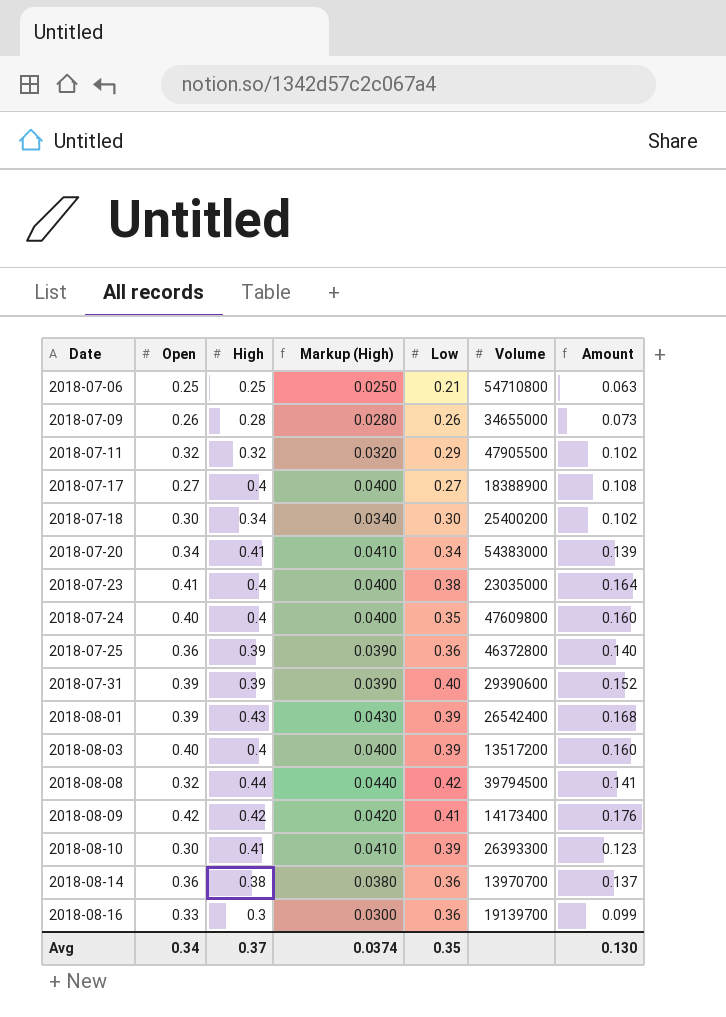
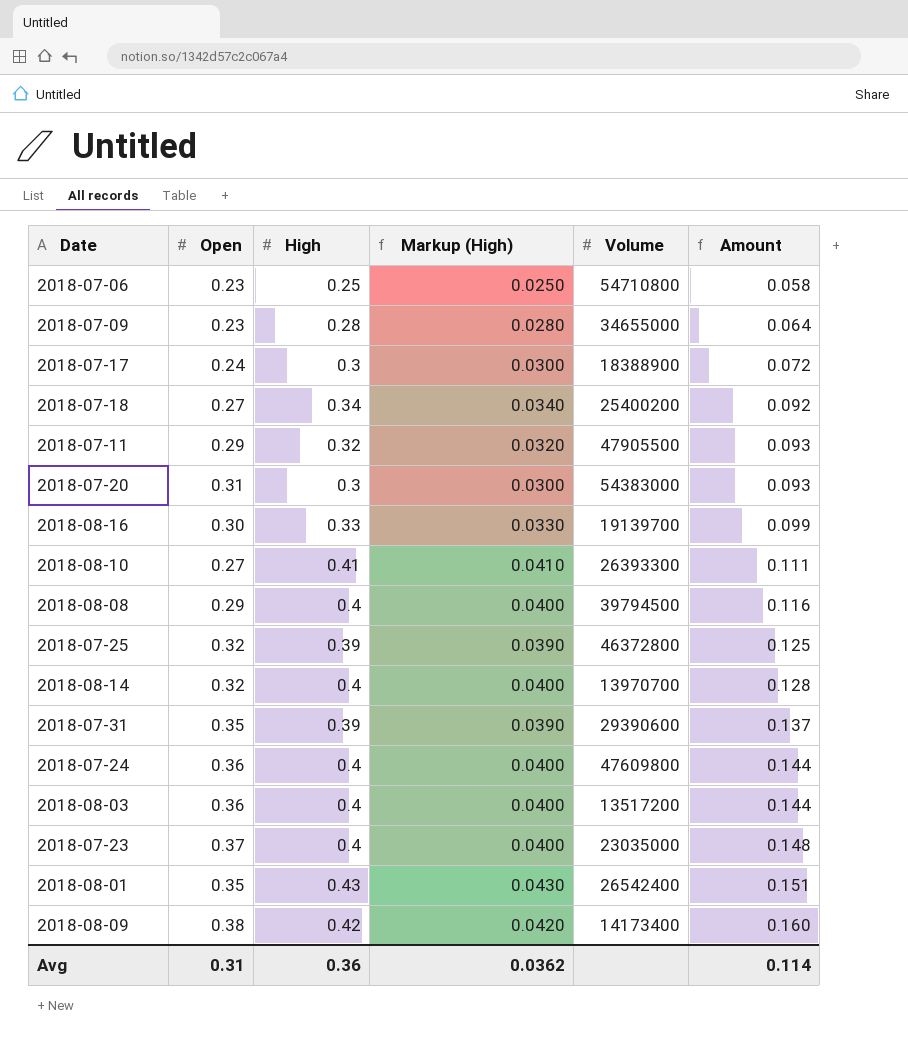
row order: Date ascending -> Amount ascending
column Low | position: 5 -> none
2018-07-06 | Open: 0.25 -> 0.23
2018-07-06 | Amount: 0.063 -> 0.058
2018-07-09 | Open: 0.26 -> 0.23
2018-07-09 | Amount: 0.073 -> 0.064
2018-07-17 | Open: 0.27 -> 0.24
2018-07-17 | High: 0.4 -> 0.3
2018-07-17 | Markup (High): 0.0400 -> 0.0300
2018-07-17 | Amount: 0.108 -> 0.072
2018-07-18 | Open: 0.30 -> 0.27
2018-07-18 | Amount: 0.102 -> 0.092
2018-07-11 | Open: 0.32 -> 0.29
2018-07-11 | Amount: 0.102 -> 0.093
2018-07-20 | Open: 0.34 -> 0.31
2018-07-20 | High: 0.41 -> 0.3
2018-07-20 | Markup (High): 0.0410 -> 0.0300
2018-07-20 | Amount: 0.139 -> 0.093
2018-08-16 | Open: 0.33 -> 0.30
2018-08-16 | High: 0.3 -> 0.33
2018-08-16 | Markup (High): 0.0300 -> 0.0330
2018-08-10 | Open: 0.30 -> 0.27
2018-08-10 | Amount: 0.123 -> 0.111
2018-08-08 | Open: 0.32 -> 0.29
2018-08-08 | High: 0.44 -> 0.4
2018-08-08 | Markup (High): 0.0440 -> 0.0400
2018-08-08 | Amount: 0.141 -> 0.116
2018-07-25 | Open: 0.36 -> 0.32
2018-07-25 | Amount: 0.140 -> 0.125
2018-08-14 | Open: 0.36 -> 0.32
2018-08-14 | High: 0.38 -> 0.4
2018-08-14 | Markup (High): 0.0380 -> 0.0400
2018-08-14 | Amount: 0.137 -> 0.128
2018-07-31 | Open: 0.39 -> 0.35
2018-07-31 | Amount: 0.152 -> 0.137
2018-07-24 | Open: 0.40 -> 0.36
2018-07-24 | Amount: 0.160 -> 0.144
2018-08-03 | Open: 0.40 -> 0.36
2018-08-03 | Amount: 0.160 -> 0.144
2018-07-23 | Open: 0.41 -> 0.37
2018-07-23 | Amount: 0.164 -> 0.148
2018-08-01 | Open: 0.39 -> 0.35
2018-08-01 | Amount: 0.168 -> 0.151
2018-08-09 | Open: 0.42 -> 0.38
2018-08-09 | Amount: 0.176 -> 0.160
Avg | Open: 0.34 -> 0.31
Avg | High: 0.37 -> 0.36
Avg | Markup (High): 0.0374 -> 0.0362
Avg | Amount: 0.130 -> 0.114

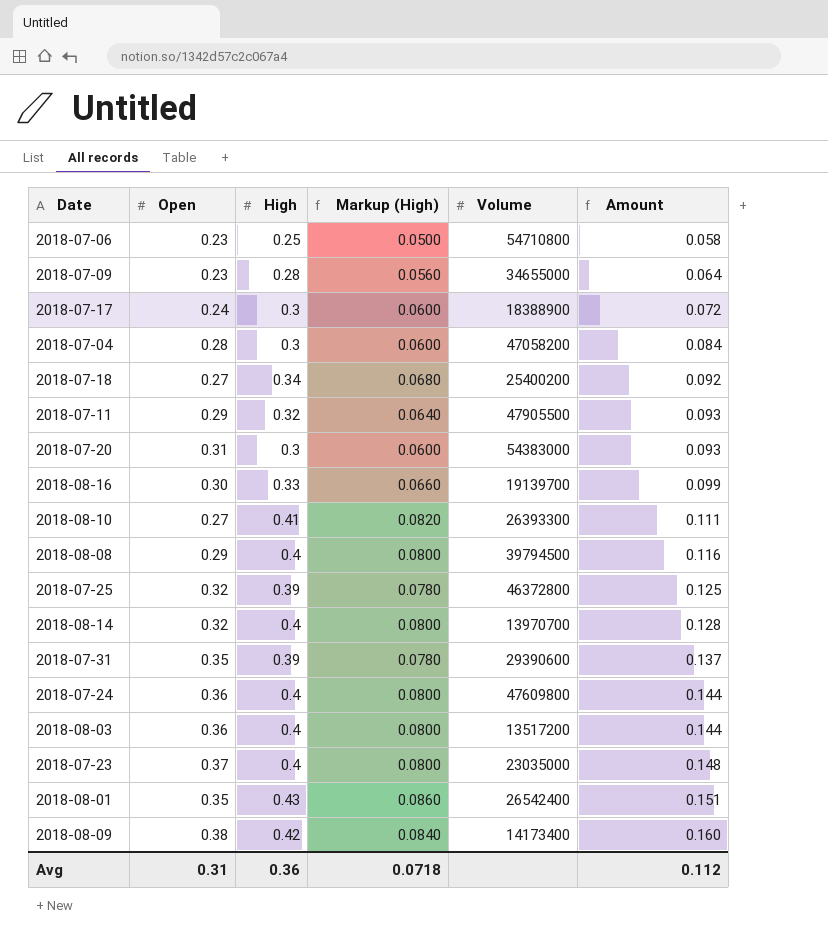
column Markup (High) | formula: [High] * 0.1 -> [High] * 0.2
row 2018-07-04: none -> 0.28 | 0.3 | 0.0600 | 47058200 | 0.084
Avg | Markup (High): 0.0362 -> 0.0718
Avg | Amount: 0.114 -> 0.112

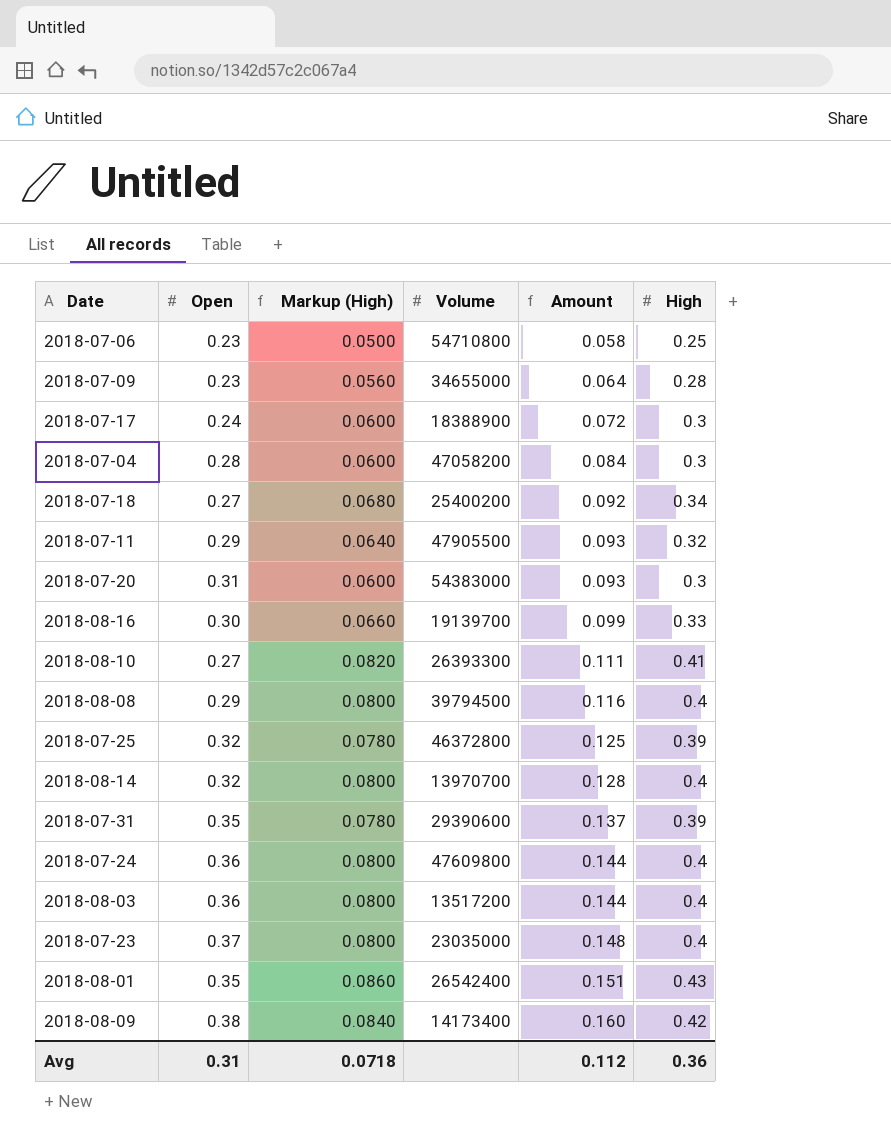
column High | position: 3 -> 6

